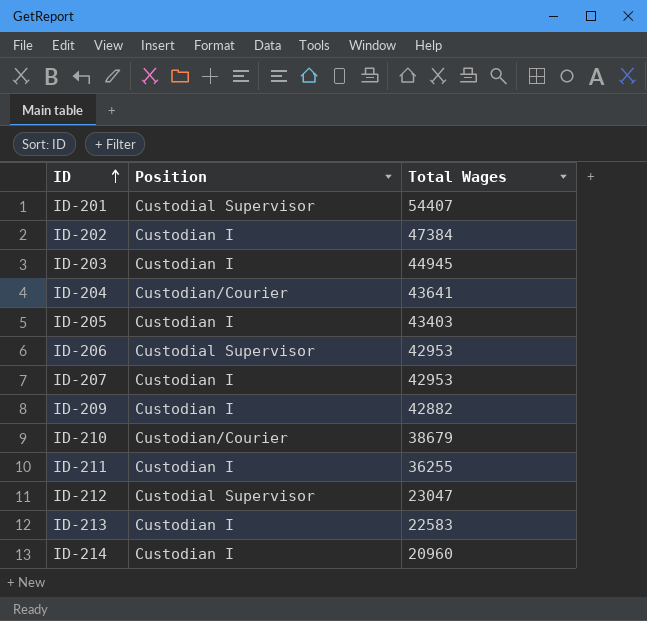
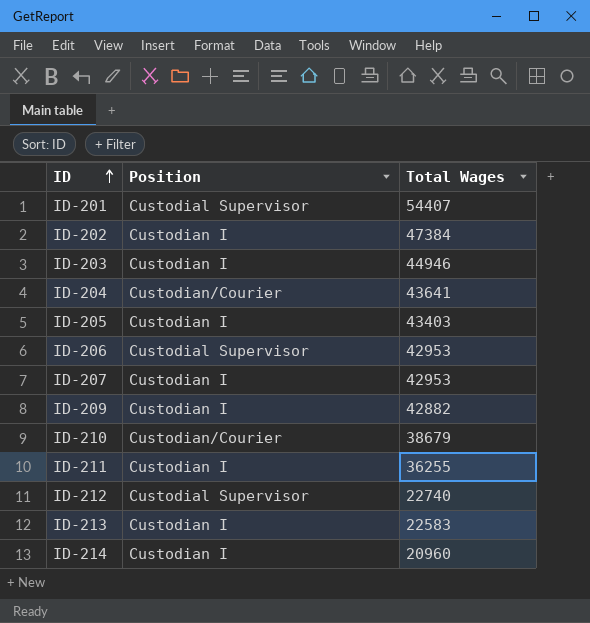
ID-203 | Total Wages: 44945 -> 44946
ID-212 | Total Wages: 23047 -> 22740

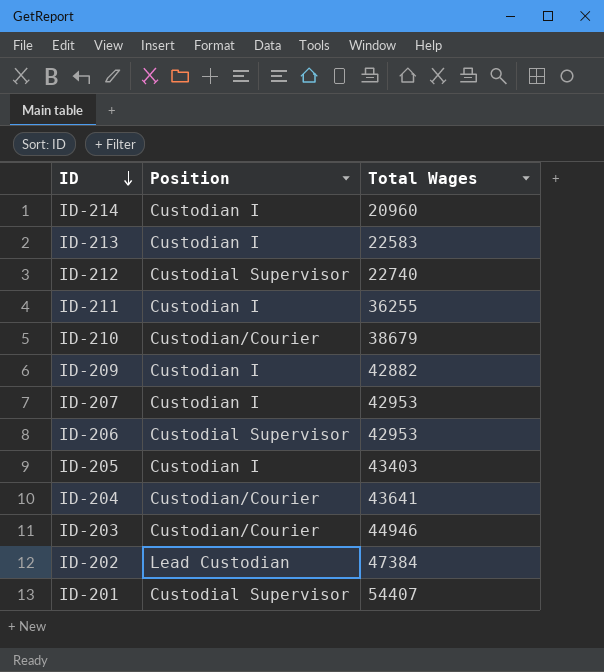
row order: ID ascending -> ID descending
ID-203 | Position: Custodian I -> Custodian/Courier
ID-202 | Position: Custodian I -> Lead Custodian

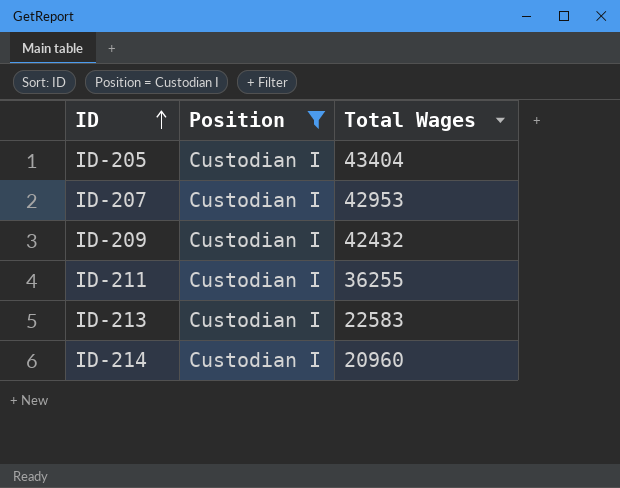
filter: none -> Position = Custodian I
row order: ID descending -> ID ascending
ID-205 | Total Wages: 43403 -> 43404
ID-209 | Total Wages: 42882 -> 42432

